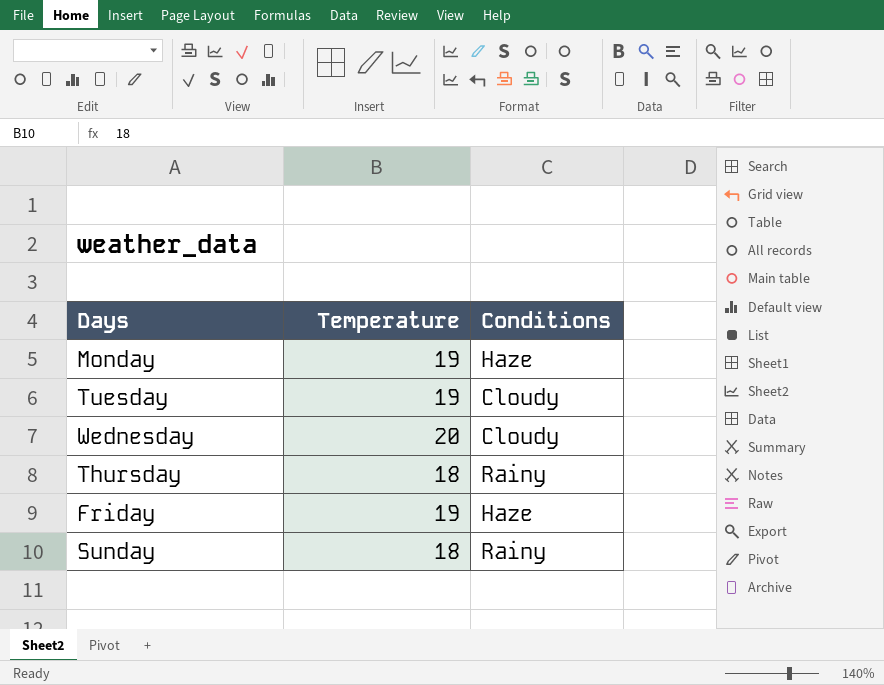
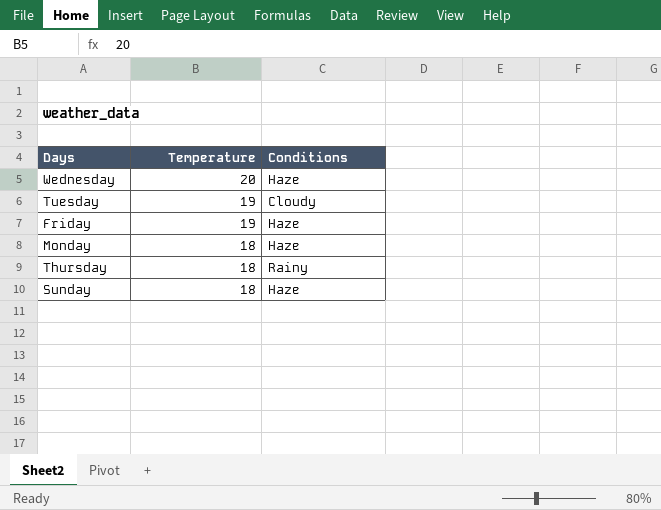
row order: none -> Temperature descending
Wednesday | Conditions: Cloudy -> Haze
Monday | Temperature: 19 -> 18
Sunday | Conditions: Rainy -> Haze

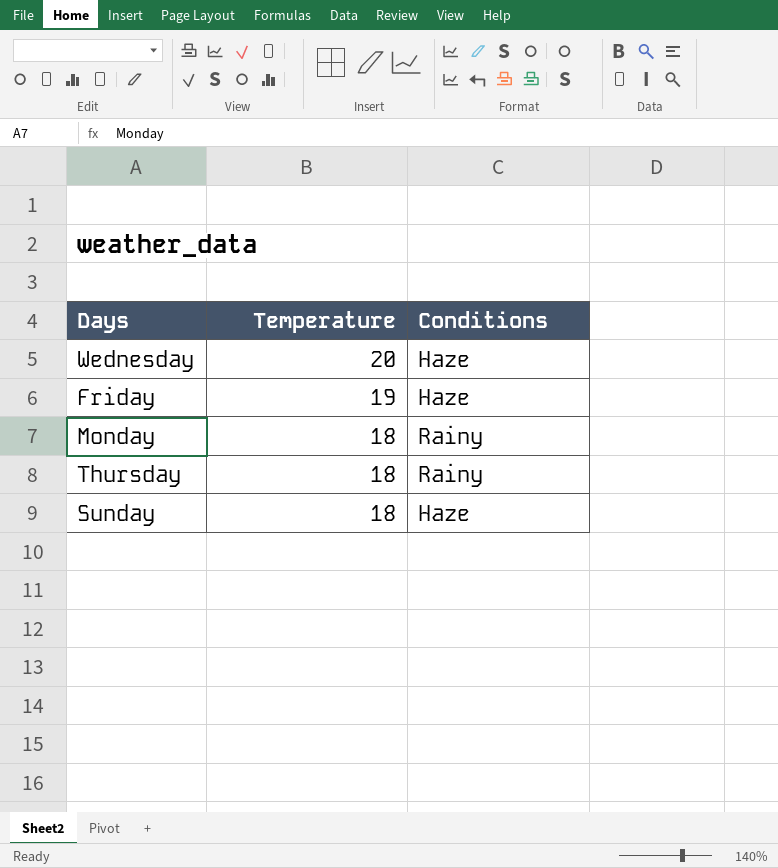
row Tuesday: 19 | Cloudy -> none
Monday | Conditions: Haze -> Rainy

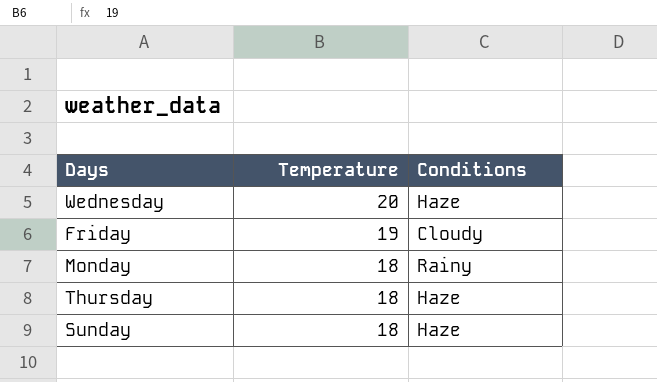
Friday | Conditions: Haze -> Cloudy
Thursday | Conditions: Rainy -> Haze

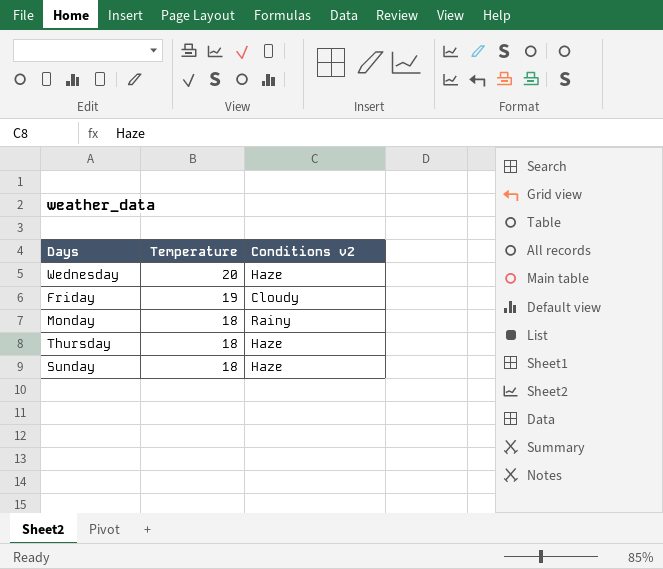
column name: Conditions -> Conditions v2

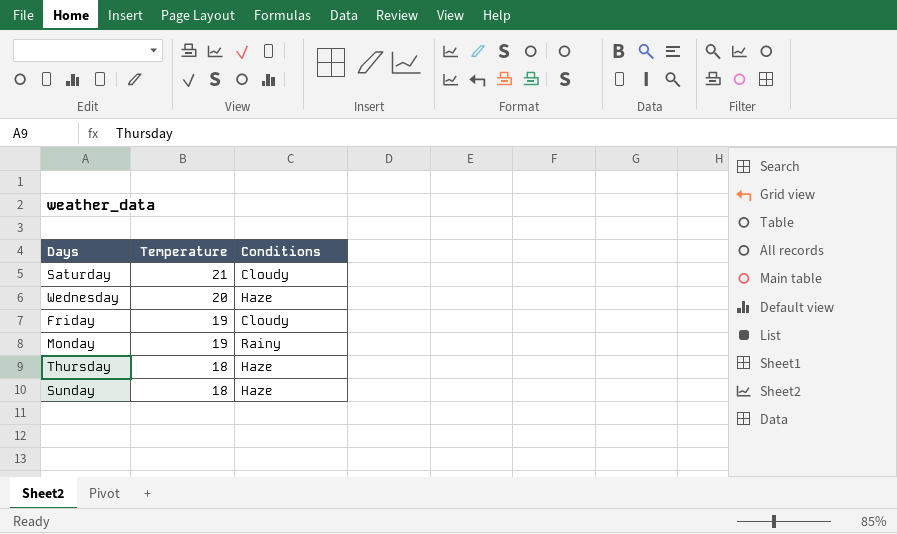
column name: Conditions v2 -> Conditions
row Saturday: none -> 21 | Cloudy
Monday | Temperature: 18 -> 19

